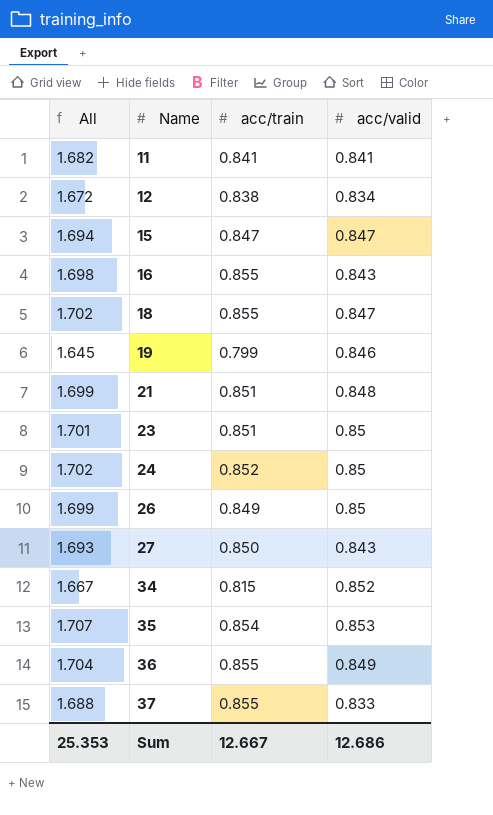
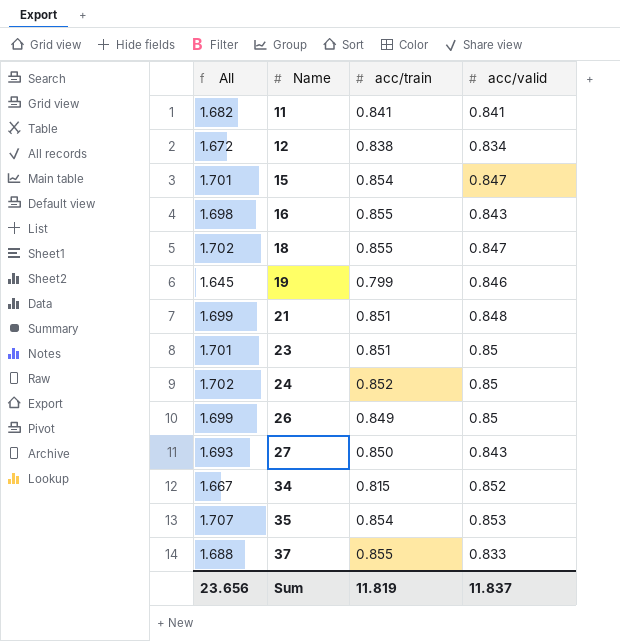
row 36: 1.704 | 0.855 | 0.849 -> none
15 | All: 1.694 -> 1.701
15 | acc/train: 0.847 -> 0.854
Sum | All: 25.353 -> 23.656
Sum | acc/train: 12.667 -> 11.819
Sum | acc/valid: 12.686 -> 11.837

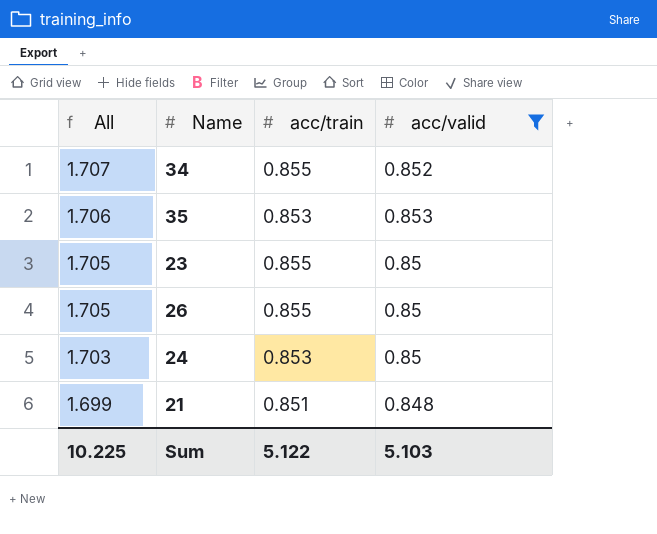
filter: none -> acc/valid >= 0.848
row order: Name ascending -> All descending
34 | All: 1.667 -> 1.707
34 | acc/train: 0.815 -> 0.855
35 | All: 1.707 -> 1.706
35 | acc/train: 0.854 -> 0.853
23 | All: 1.701 -> 1.705
23 | acc/train: 0.851 -> 0.855
26 | All: 1.699 -> 1.705
26 | acc/train: 0.849 -> 0.855
24 | All: 1.702 -> 1.703
24 | acc/train: 0.852 -> 0.853
Sum | All: 23.656 -> 10.225
Sum | acc/train: 11.819 -> 5.122
Sum | acc/valid: 11.837 -> 5.103

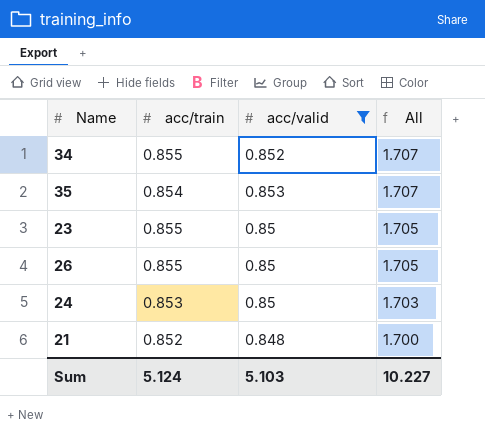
column All | position: 1 -> 4
35 | acc/train: 0.853 -> 0.854
35 | All: 1.706 -> 1.707
21 | acc/train: 0.851 -> 0.852
21 | All: 1.699 -> 1.700
Sum | acc/train: 5.122 -> 5.124
Sum | All: 10.225 -> 10.227

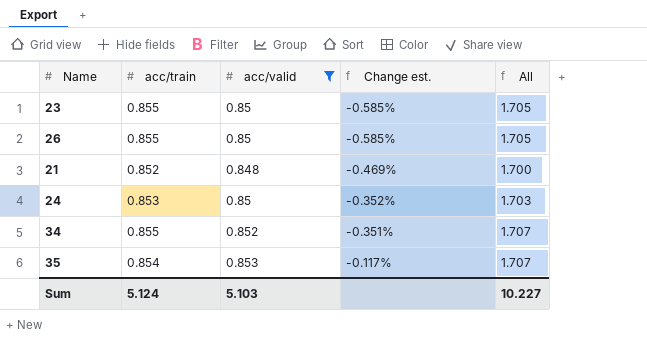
row order: All descending -> Change est. ascending
column Change est. | formula: none -> ([acc/valid] - [acc/train]) / [acc/train]

